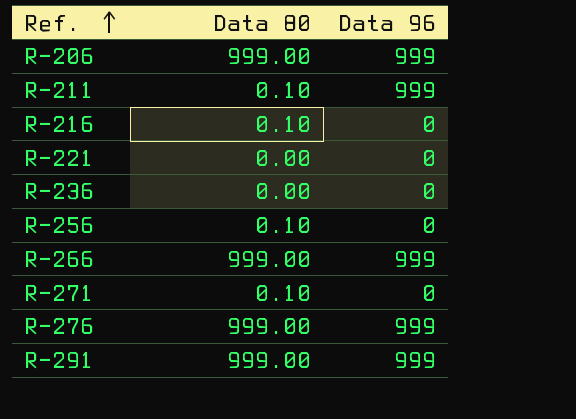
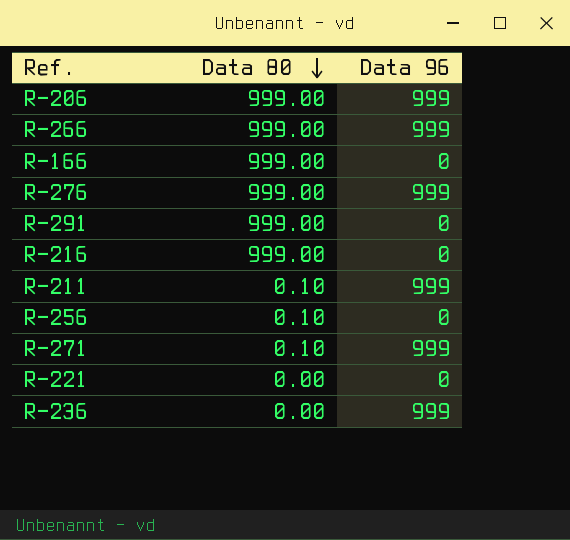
row order: Ref. ascending -> Data 80 descending
row R-166: none -> 999.00 | 0
R-291 | Data 96: 999 -> 0
R-216 | Data 80: 0.10 -> 999.00
R-271 | Data 96: 0 -> 999
R-236 | Data 96: 0 -> 999

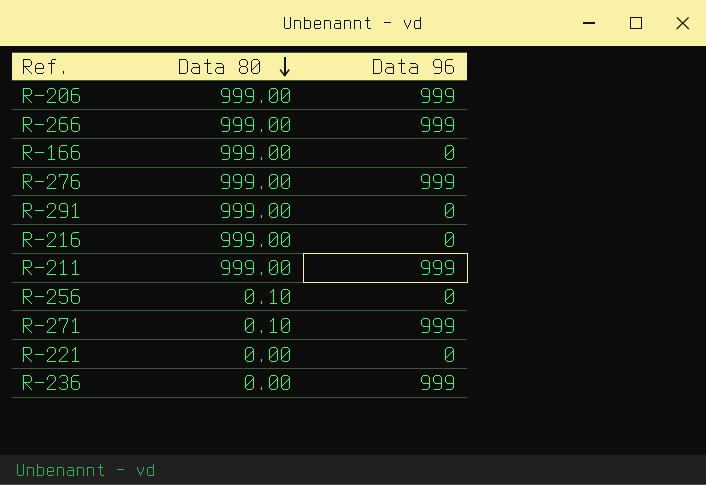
R-211 | Data 80: 0.10 -> 999.00

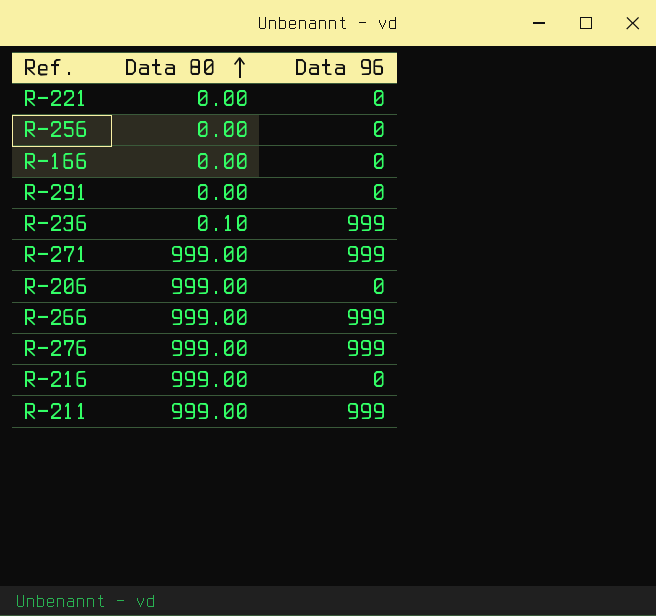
row order: Data 80 descending -> Data 80 ascending
R-256 | Data 80: 0.10 -> 0.00
R-166 | Data 80: 999.00 -> 0.00
R-291 | Data 80: 999.00 -> 0.00
R-236 | Data 80: 0.00 -> 0.10
R-271 | Data 80: 0.10 -> 999.00
R-206 | Data 96: 999 -> 0

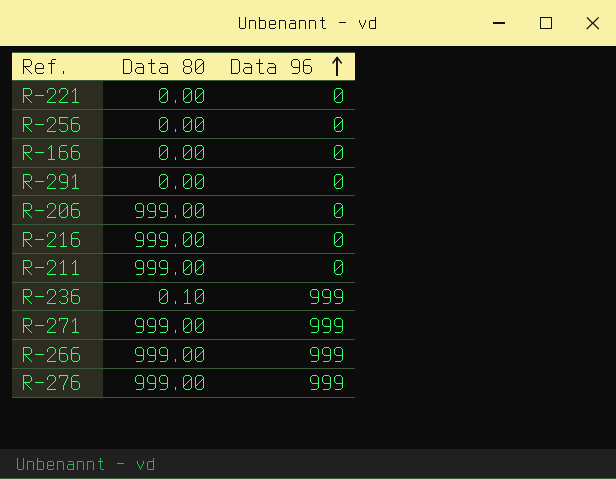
row order: Data 80 ascending -> Data 96 ascending
R-211 | Data 96: 999 -> 0

